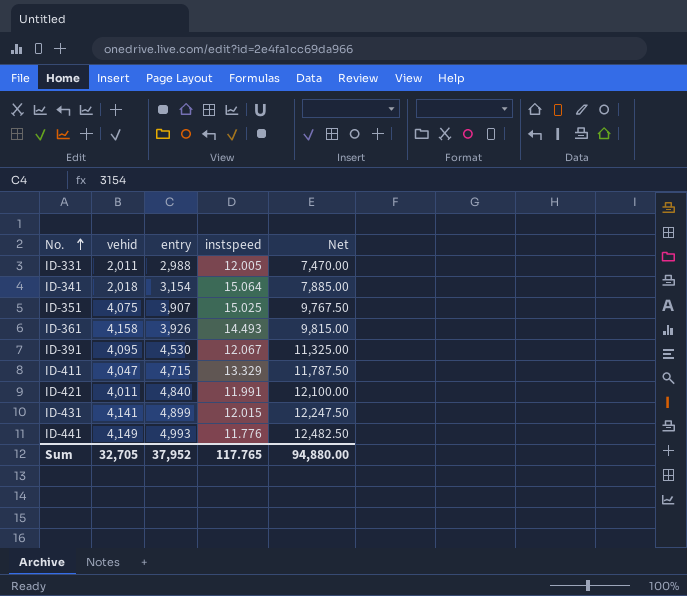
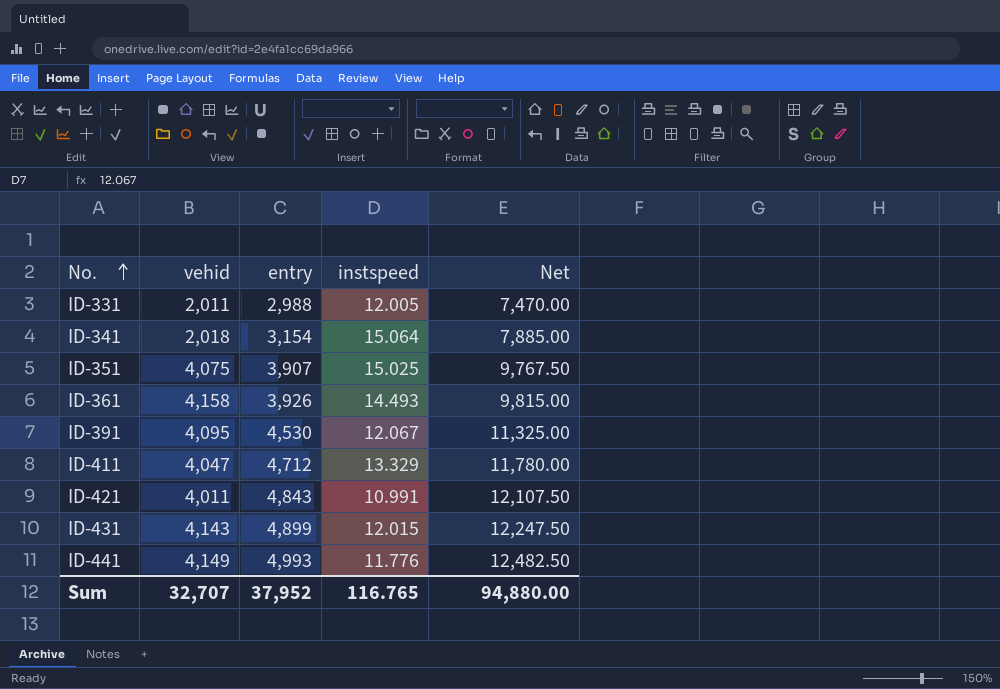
ID-411 | entry: 4,715 -> 4,712
ID-411 | Net: 11,787.50 -> 11,780.00
ID-421 | entry: 4,840 -> 4,843
ID-421 | instspeed: 11.991 -> 10.991
ID-421 | Net: 12,100.00 -> 12,107.50
ID-431 | vehid: 4,141 -> 4,143
Sum | vehid: 32,705 -> 32,707
Sum | instspeed: 117.765 -> 116.765

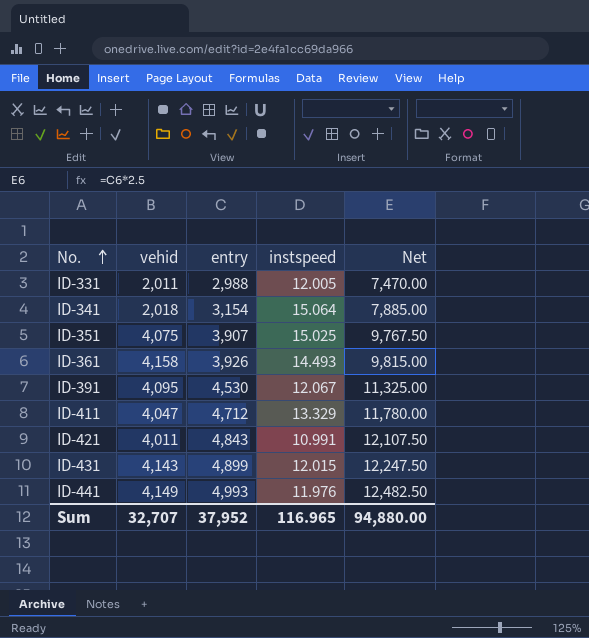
ID-441 | instspeed: 11.776 -> 11.976
Sum | instspeed: 116.765 -> 116.965

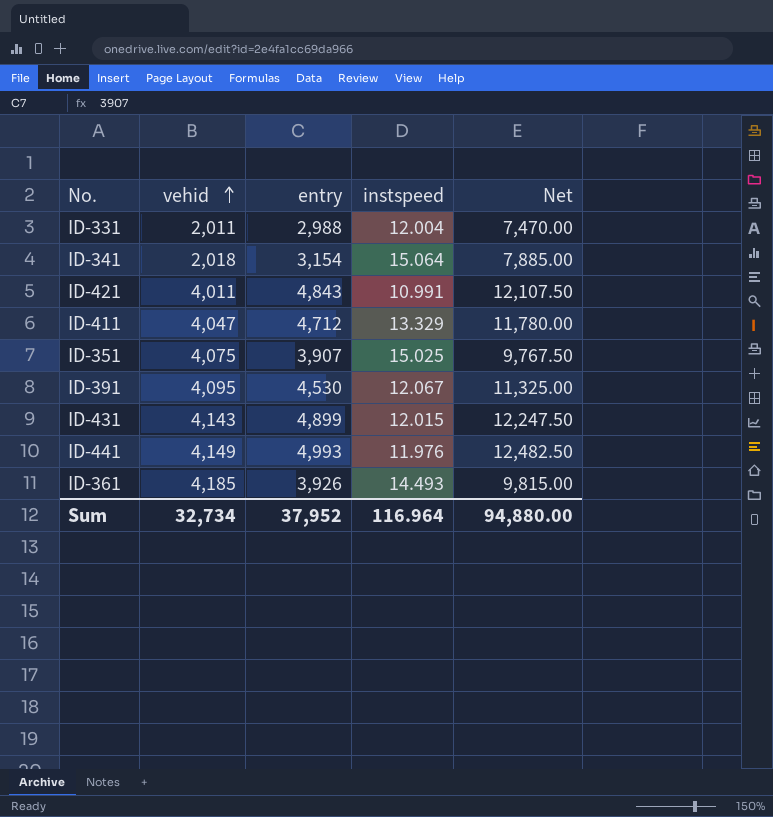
row order: No. ascending -> vehid ascending
ID-331 | instspeed: 12.005 -> 12.004
ID-361 | vehid: 4,158 -> 4,185
Sum | vehid: 32,707 -> 32,734
Sum | instspeed: 116.965 -> 116.964

